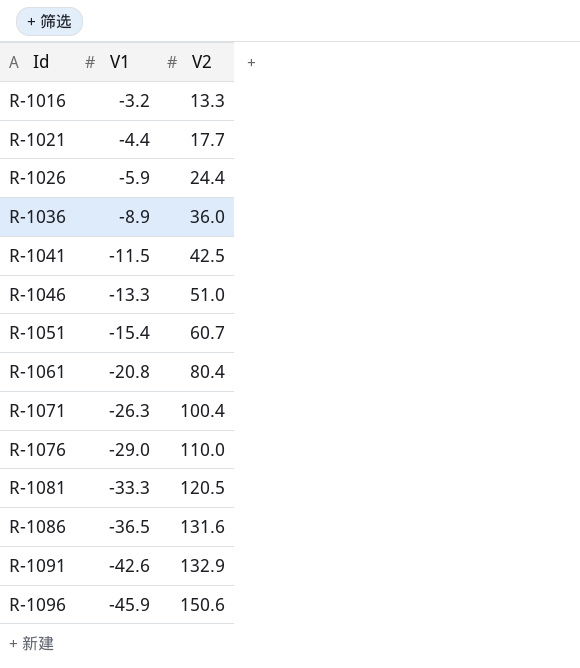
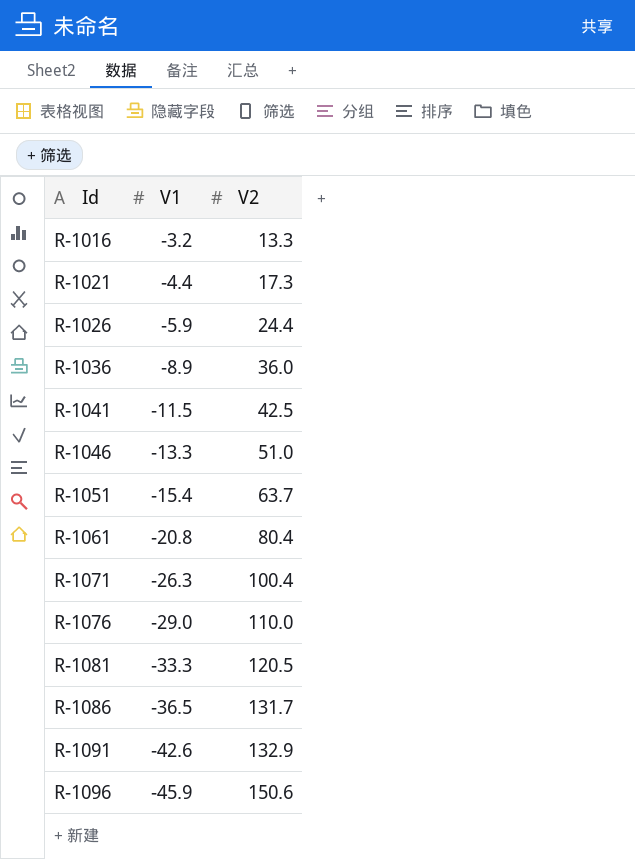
R-1021 | V2: 17.7 -> 17.3
R-1051 | V2: 60.7 -> 63.7
R-1086 | V2: 131.6 -> 131.7

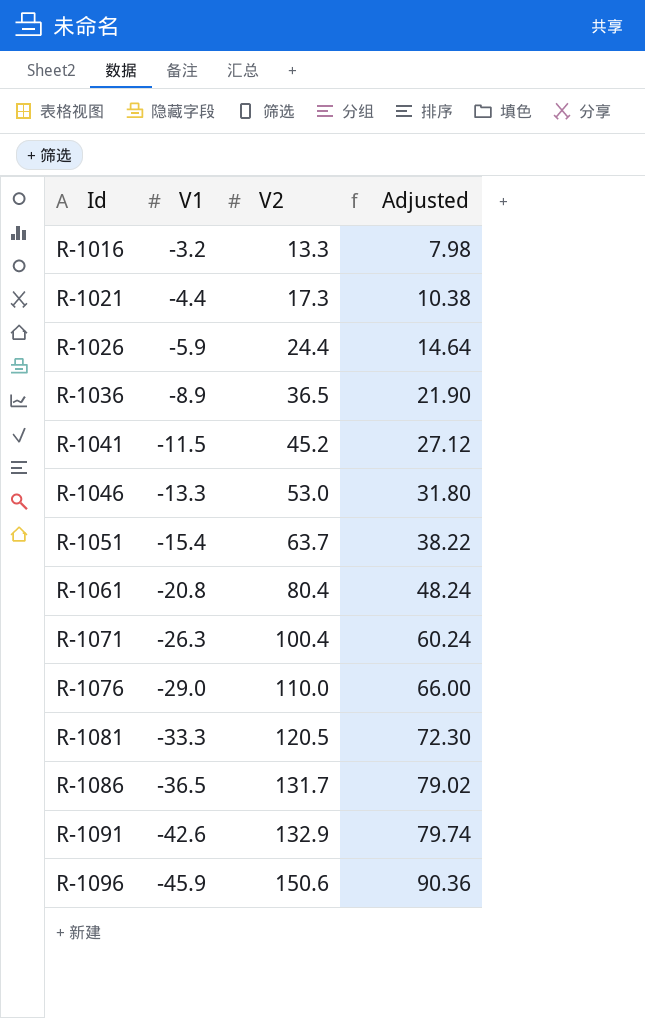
column Adjusted | formula: none -> [V2] * 0.6
R-1036 | V2: 36.0 -> 36.5
R-1041 | V2: 42.5 -> 45.2
R-1046 | V2: 51.0 -> 53.0

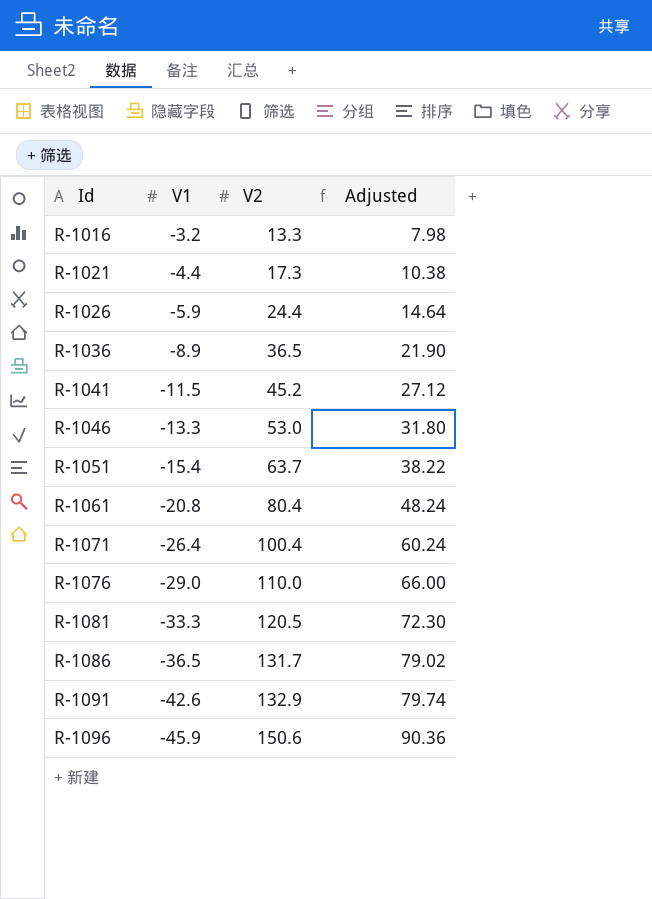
R-1071 | V1: -26.3 -> -26.4

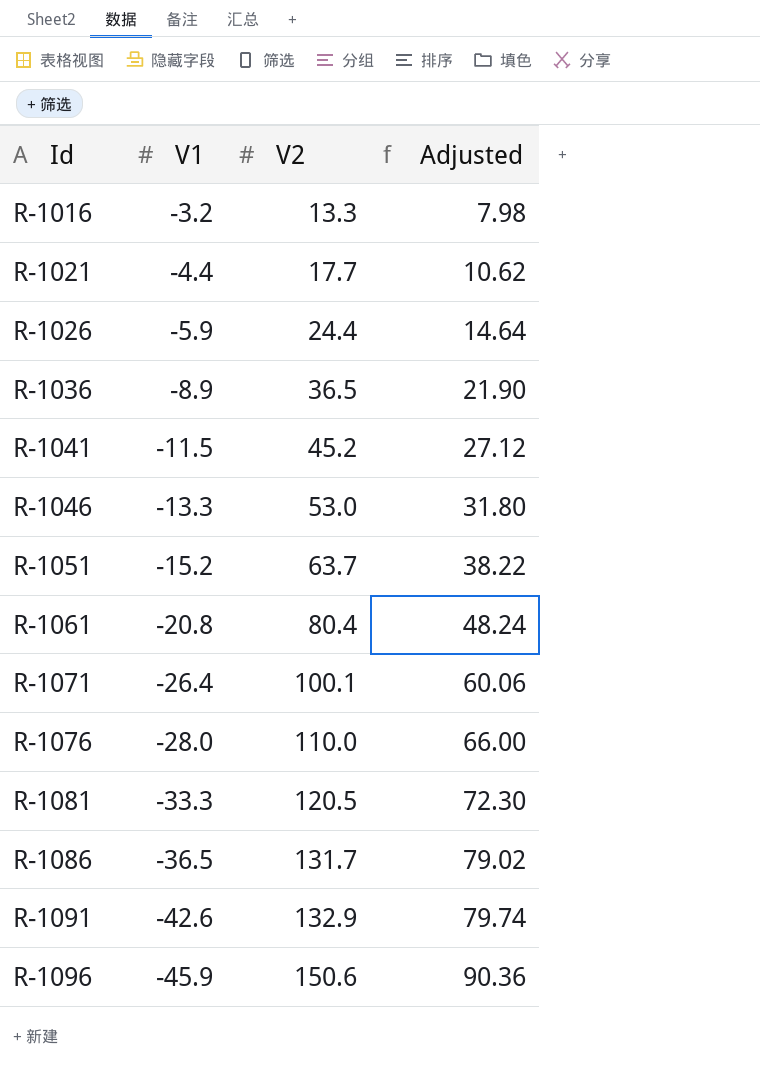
R-1021 | V2: 17.3 -> 17.7
R-1021 | Adjusted: 10.38 -> 10.62
R-1051 | V1: -15.4 -> -15.2
R-1071 | V2: 100.4 -> 100.1
R-1071 | Adjusted: 60.24 -> 60.06
R-1076 | V1: -29.0 -> -28.0

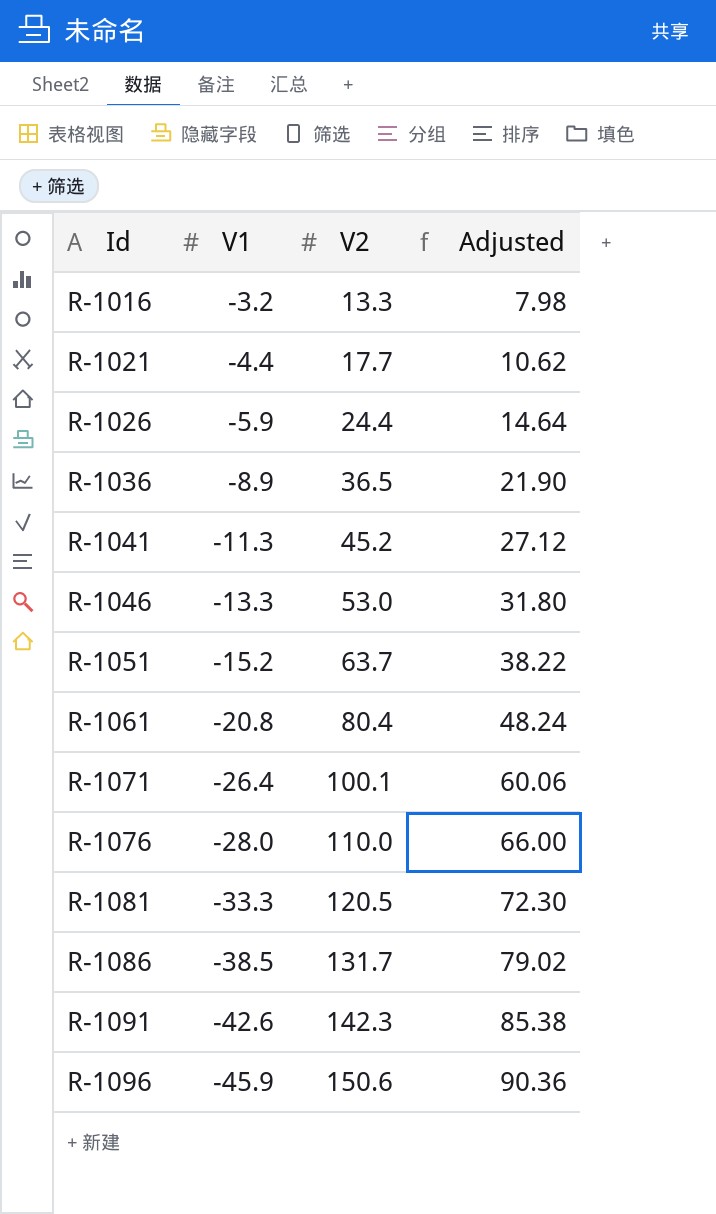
R-1041 | V1: -11.5 -> -11.3
R-1086 | V1: -36.5 -> -38.5
R-1091 | V2: 132.9 -> 142.3
R-1091 | Adjusted: 79.74 -> 85.38

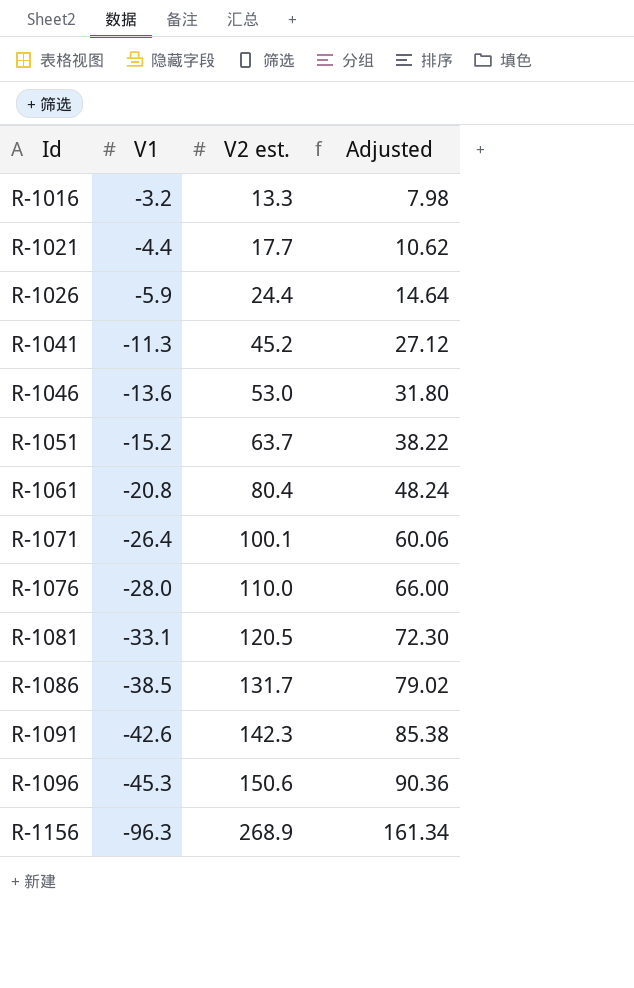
column name: V2 -> V2 est.
row R-1036: -8.9 | 36.5 | 21.90 -> none
R-1046 | V1: -13.3 -> -13.6
R-1081 | V1: -33.3 -> -33.1
R-1096 | V1: -45.9 -> -45.3
row R-1156: none -> -96.3 | 268.9 | 161.34

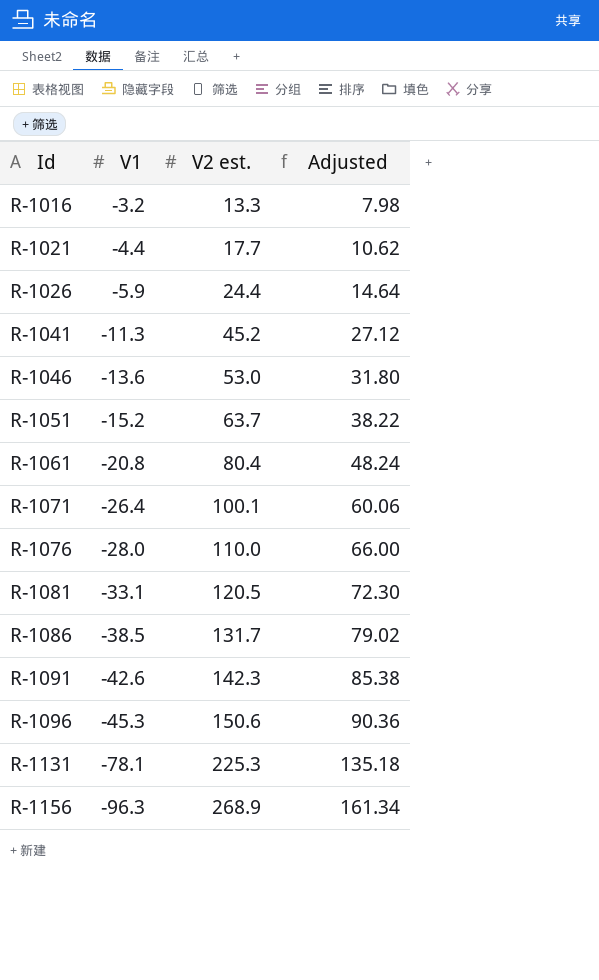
row R-1131: none -> -78.1 | 225.3 | 135.18

